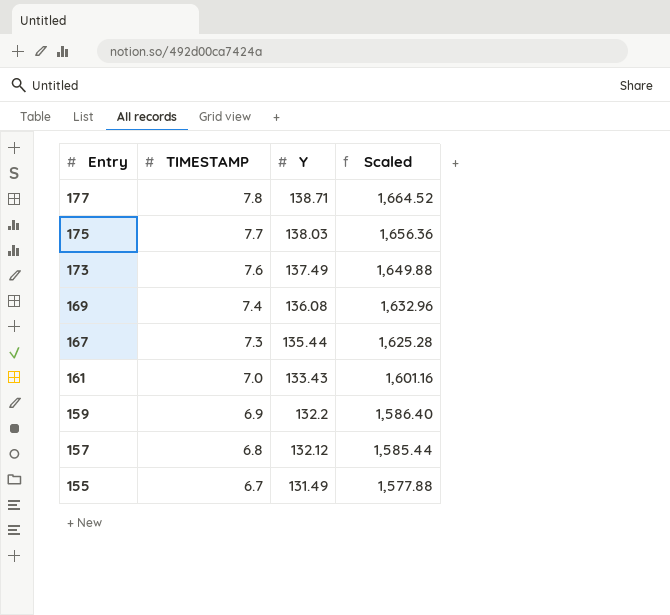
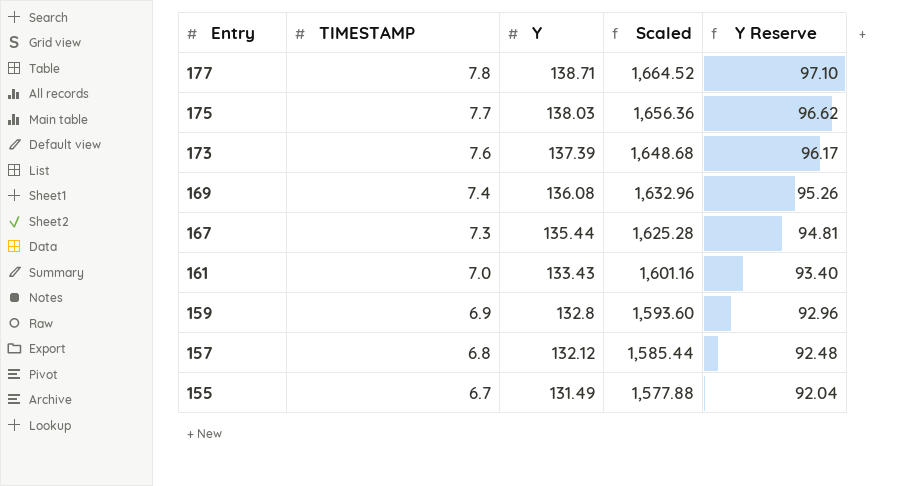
column Y Reserve | formula: none -> [Y] * 0.7
173 | Y: 137.49 -> 137.39
173 | Scaled: 1,649.88 -> 1,648.68
159 | Y: 132.2 -> 132.8
159 | Scaled: 1,586.40 -> 1,593.60

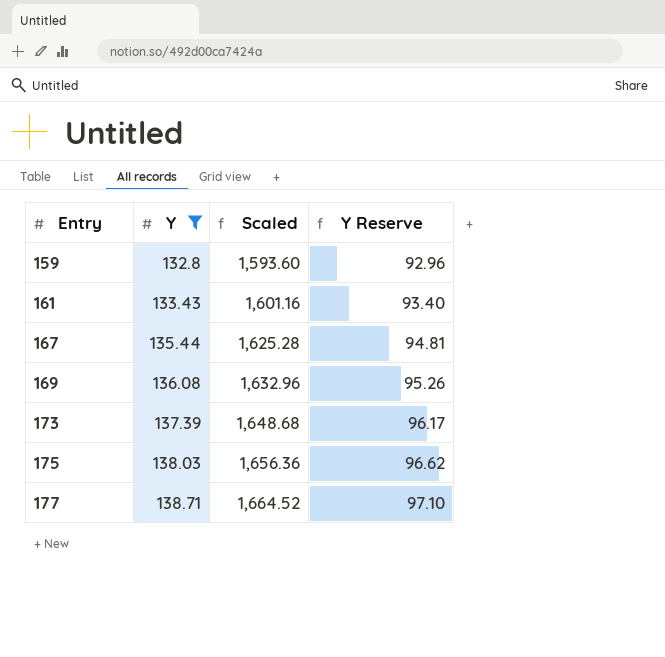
filter: none -> Y >= 132.8
row order: Entry descending -> Entry ascending
column TIMESTAMP | position: 2 -> none

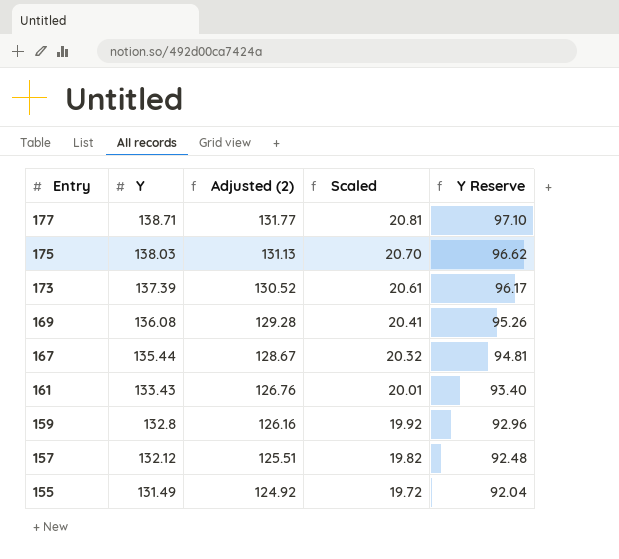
filter: Y >= 132.8 -> none
row order: Entry ascending -> Entry descending
column Adjusted (2) | formula: none -> [Y] * 0.95
column Scaled | formula: [Y] * 12 -> [Y] * 0.15

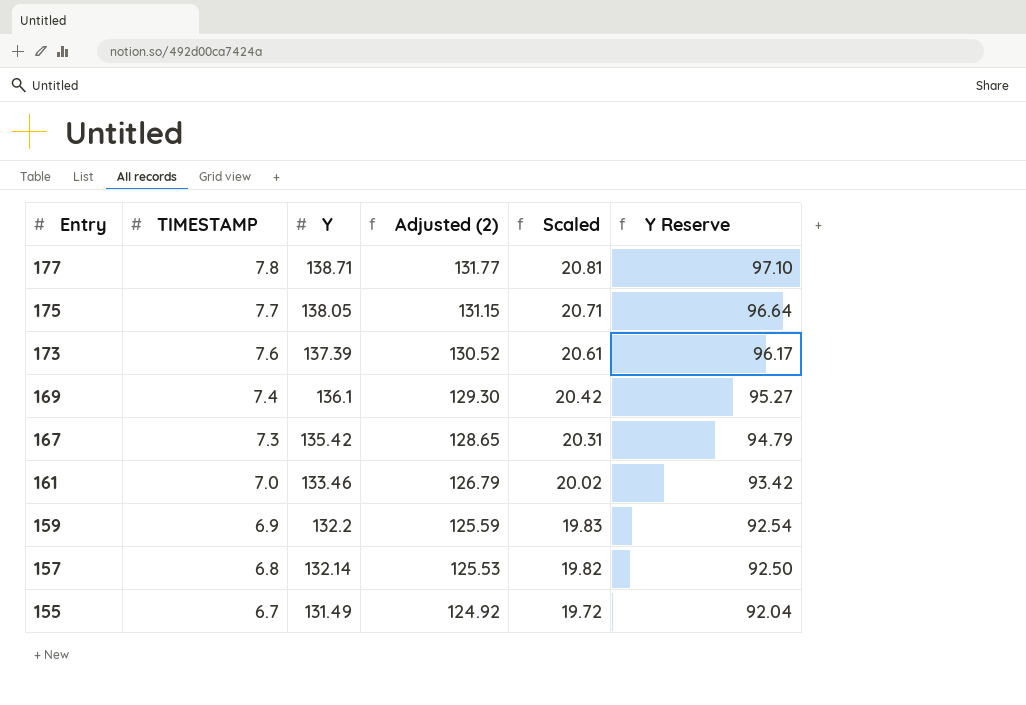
column TIMESTAMP | position: none -> 2
175 | Y: 138.03 -> 138.05
175 | Adjusted (2): 131.13 -> 131.15
175 | Scaled: 20.70 -> 20.71
175 | Y Reserve: 96.62 -> 96.64
169 | Y: 136.08 -> 136.1
169 | Adjusted (2): 129.28 -> 129.30
169 | Scaled: 20.41 -> 20.42
169 | Y Reserve: 95.26 -> 95.27
167 | Y: 135.44 -> 135.42
167 | Adjusted (2): 128.67 -> 128.65
167 | Scaled: 20.32 -> 20.31
167 | Y Reserve: 94.81 -> 94.79
161 | Y: 133.43 -> 133.46
161 | Adjusted (2): 126.76 -> 126.79
161 | Scaled: 20.01 -> 20.02
161 | Y Reserve: 93.40 -> 93.42
159 | Y: 132.8 -> 132.2
159 | Adjusted (2): 126.16 -> 125.59
159 | Scaled: 19.92 -> 19.83
159 | Y Reserve: 92.96 -> 92.54
157 | Y: 132.12 -> 132.14
157 | Adjusted (2): 125.51 -> 125.53
157 | Y Reserve: 92.48 -> 92.50

